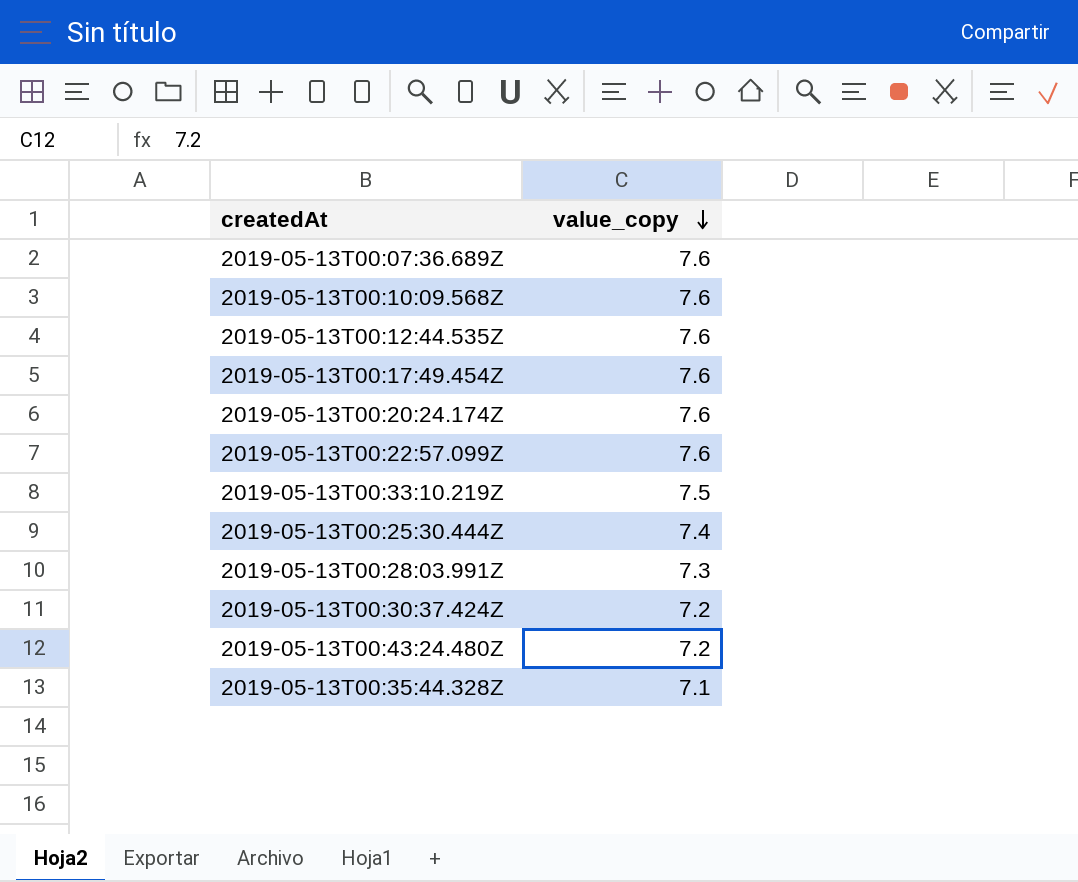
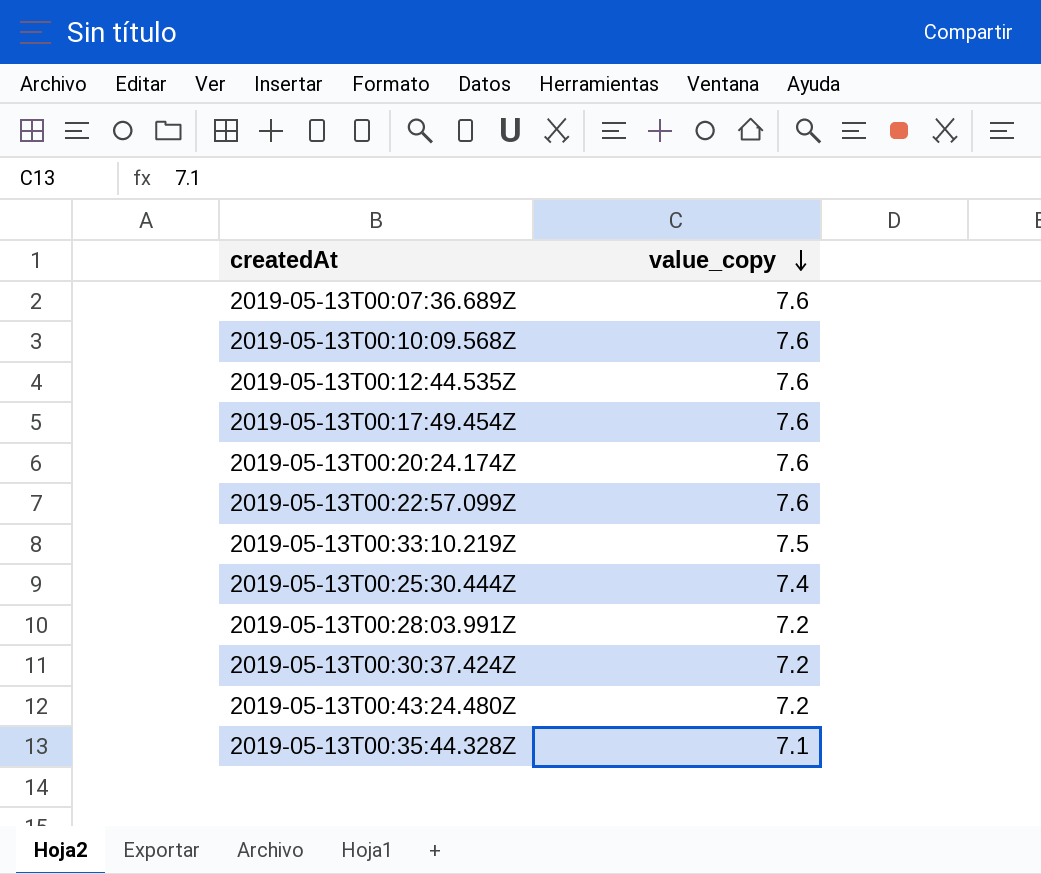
2019-05-13T00:28:03.991Z | value_copy: 7.3 -> 7.2

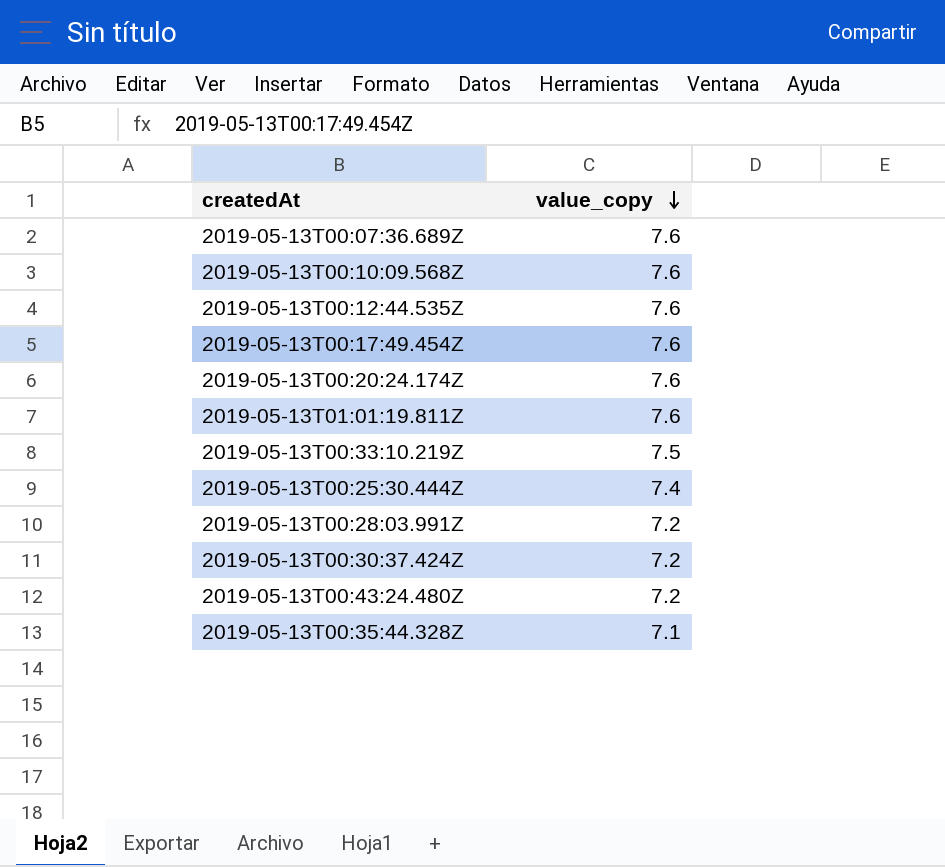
row 2019-05-13T00:22:57.099Z: 7.6 -> none
row 2019-05-13T01:01:19.811Z: none -> 7.6

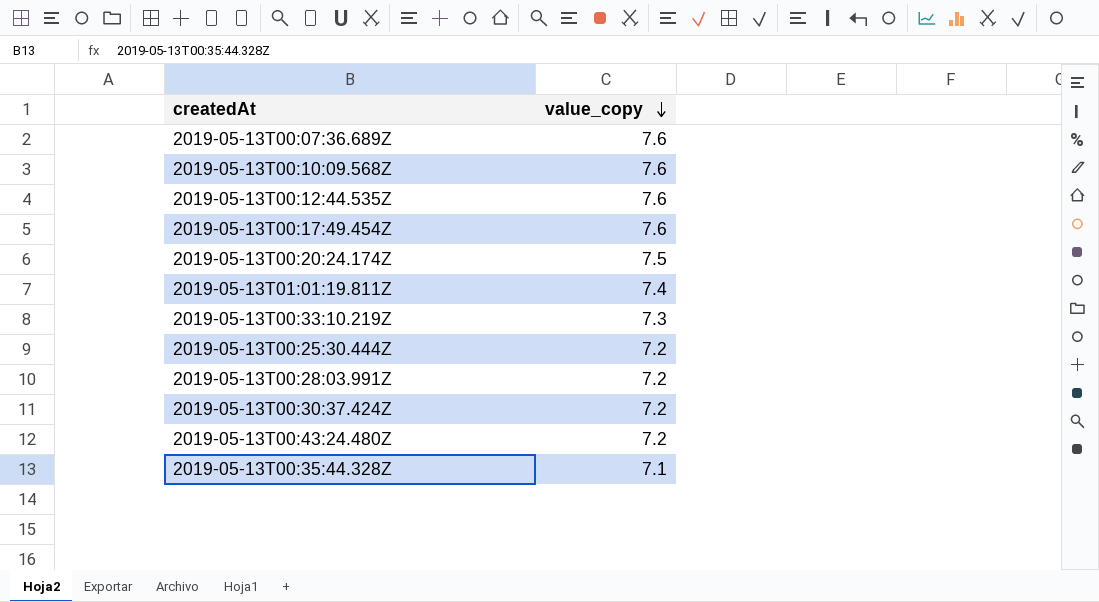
2019-05-13T00:20:24.174Z | value_copy: 7.6 -> 7.5
2019-05-13T01:01:19.811Z | value_copy: 7.6 -> 7.4
2019-05-13T00:33:10.219Z | value_copy: 7.5 -> 7.3
2019-05-13T00:25:30.444Z | value_copy: 7.4 -> 7.2

